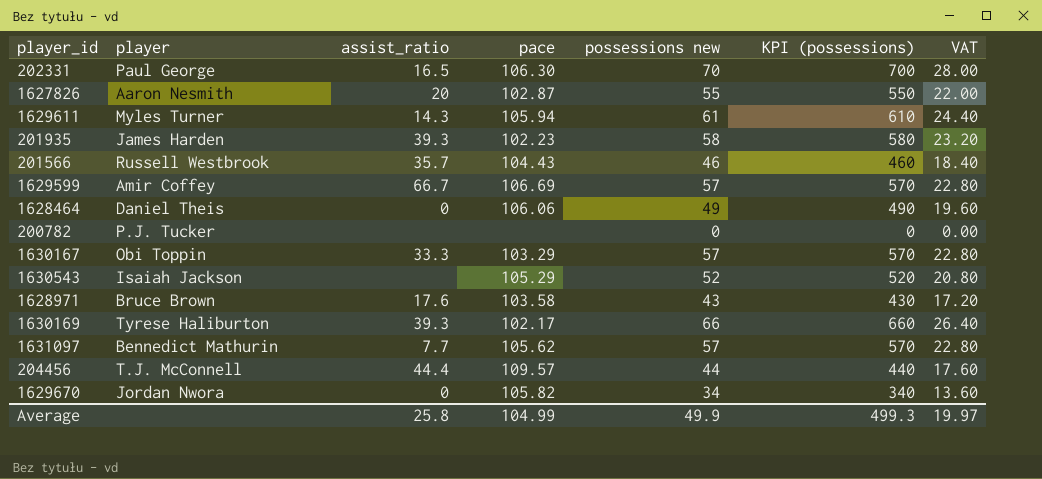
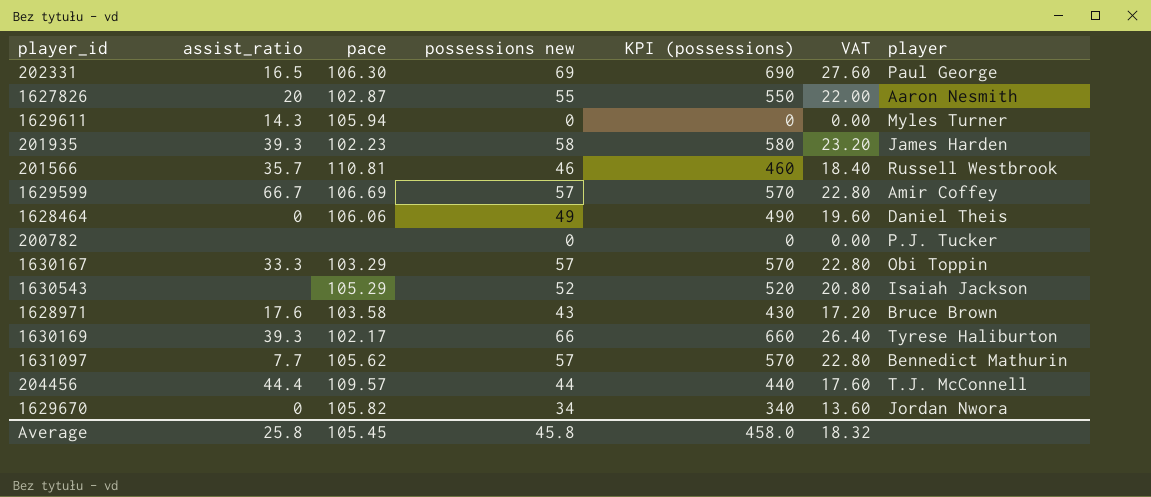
column player | position: 2 -> 7
202331 | possessions new: 70 -> 69
202331 | KPI (possessions): 700 -> 690
202331 | VAT: 28.00 -> 27.60
1629611 | possessions new: 61 -> 0
1629611 | KPI (possessions): 610 -> 0
1629611 | VAT: 24.40 -> 0.00
201566 | pace: 104.43 -> 110.81
Average | pace: 104.99 -> 105.45
Average | possessions new: 49.9 -> 45.8
Average | KPI (possessions): 499.3 -> 458.0
Average | VAT: 19.97 -> 18.32

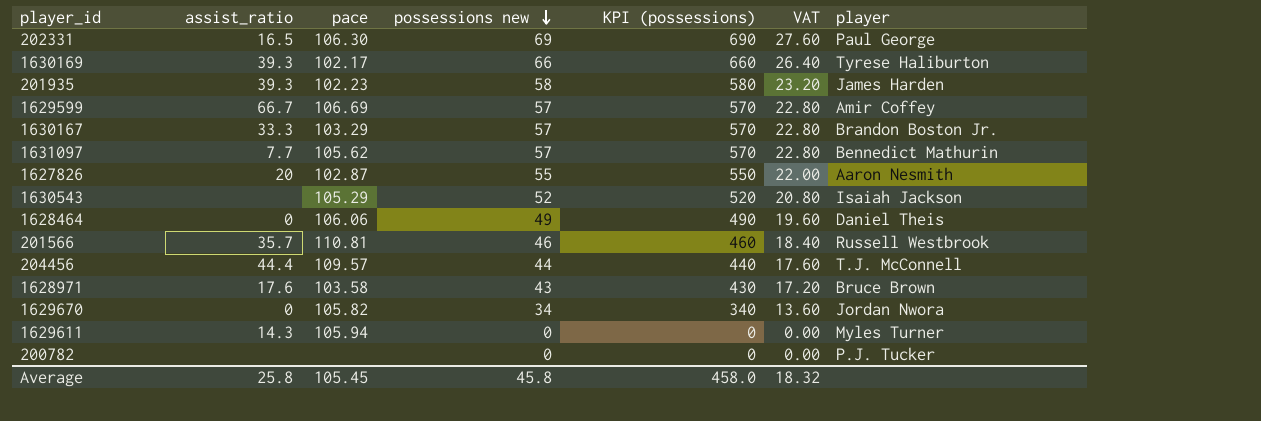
row order: none -> possessions new descending
1630167 | player: Obi Toppin -> Brandon Boston Jr.

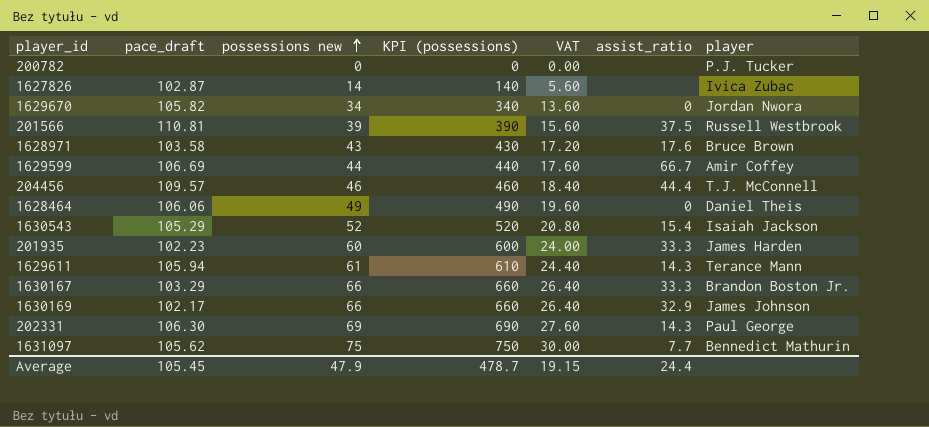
row order: possessions new descending -> possessions new ascending
column name: pace -> pace_draft
column assist_ratio | position: 2 -> 6
1627826 | possessions new: 55 -> 14
1627826 | KPI (possessions): 550 -> 140
1627826 | VAT: 22.00 -> 5.60
1627826 | assist_ratio: 20 -> none
1627826 | player: Aaron Nesmith -> Ivica Zubac
201566 | possessions new: 46 -> 39
201566 | KPI (possessions): 460 -> 390
201566 | VAT: 18.40 -> 15.60
201566 | assist_ratio: 35.7 -> 37.5
1629599 | possessions new: 57 -> 44
1629599 | KPI (possessions): 570 -> 440
1629599 | VAT: 22.80 -> 17.60
204456 | possessions new: 44 -> 46
204456 | KPI (possessions): 440 -> 460
204456 | VAT: 17.60 -> 18.40
1630543 | assist_ratio: none -> 15.4
201935 | possessions new: 58 -> 60
201935 | KPI (possessions): 580 -> 600
201935 | VAT: 23.20 -> 24.00
201935 | assist_ratio: 39.3 -> 33.3
1629611 | possessions new: 0 -> 61
1629611 | KPI (possessions): 0 -> 610
1629611 | VAT: 0.00 -> 24.40
1629611 | player: Myles Turner -> Terance Mann
1630167 | possessions new: 57 -> 66
1630167 | KPI (possessions): 570 -> 660
1630167 | VAT: 22.80 -> 26.40
1630169 | assist_ratio: 39.3 -> 32.9
1630169 | player: Tyrese Haliburton -> James Johnson
202331 | assist_ratio: 16.5 -> 14.3
1631097 | possessions new: 57 -> 75
1631097 | KPI (possessions): 570 -> 750
1631097 | VAT: 22.80 -> 30.00
Average | possessions new: 45.8 -> 47.9
Average | KPI (possessions): 458.0 -> 478.7
Average | VAT: 18.32 -> 19.15
Average | assist_ratio: 25.8 -> 24.4

